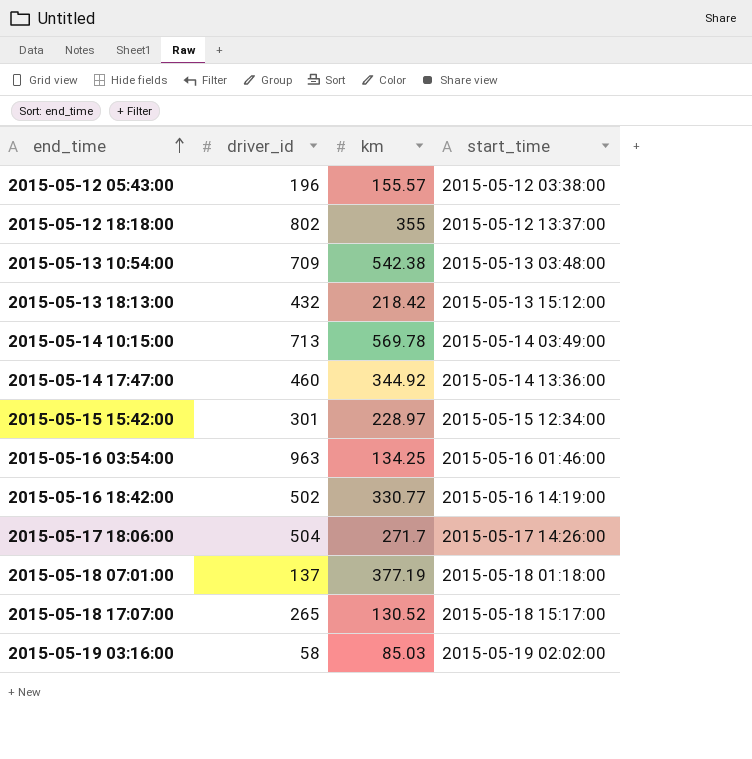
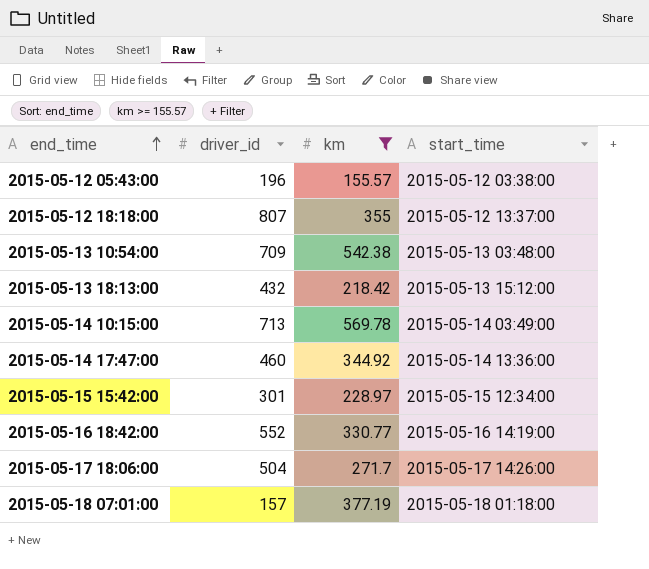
filter: none -> km >= 155.57
2015-05-12 18:18:00 | driver_id: 802 -> 807
2015-05-16 18:42:00 | driver_id: 502 -> 552
2015-05-18 07:01:00 | driver_id: 137 -> 157

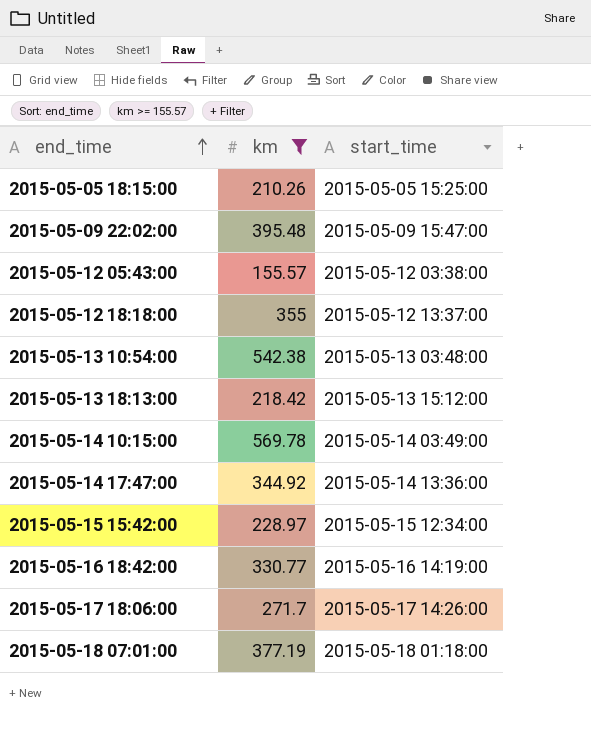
column driver_id | position: 2 -> none
row 2015-05-05 18:15:00: none -> 210.26 | 2015-05-05 15:25:00
row 2015-05-09 22:02:00: none -> 395.48 | 2015-05-09 15:47:00

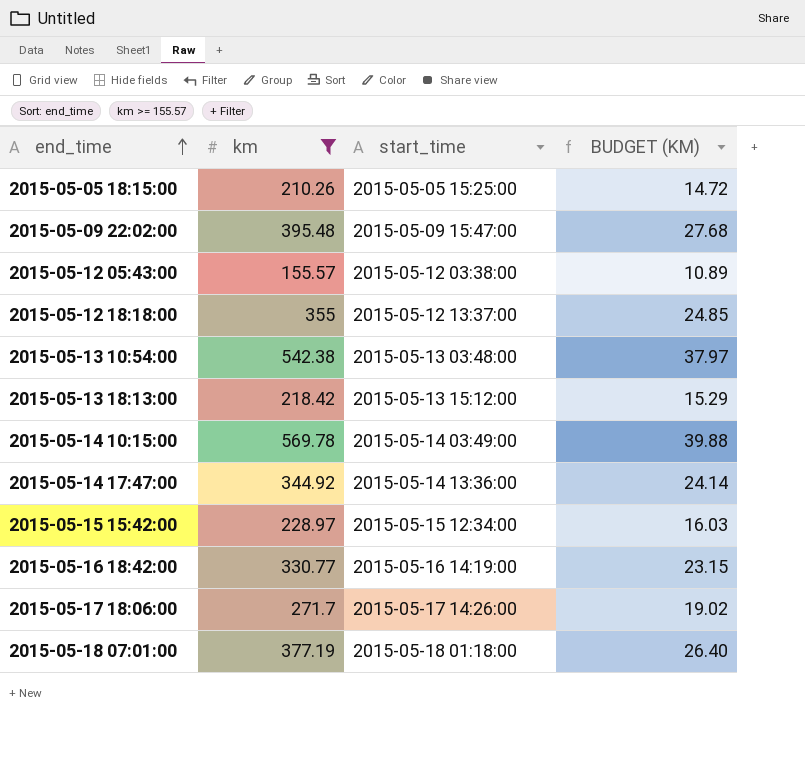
column BUDGET (KM) | formula: none -> [km] * 0.07

